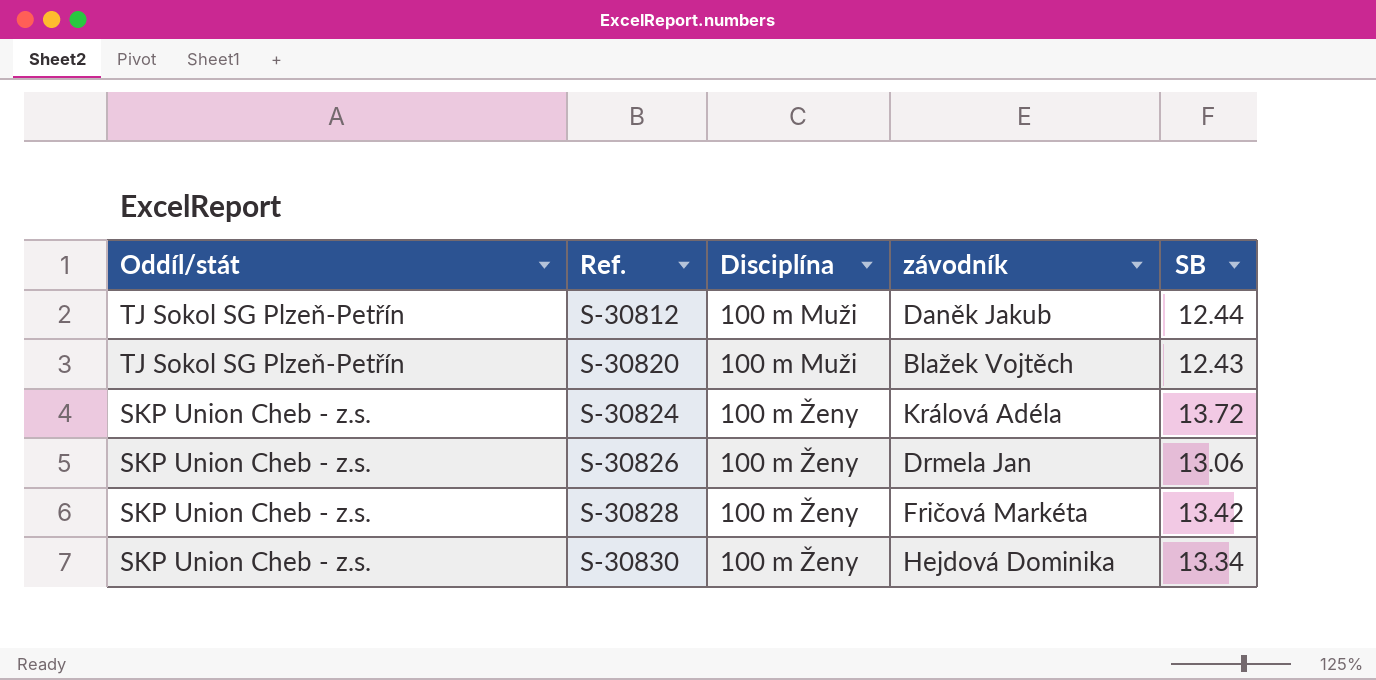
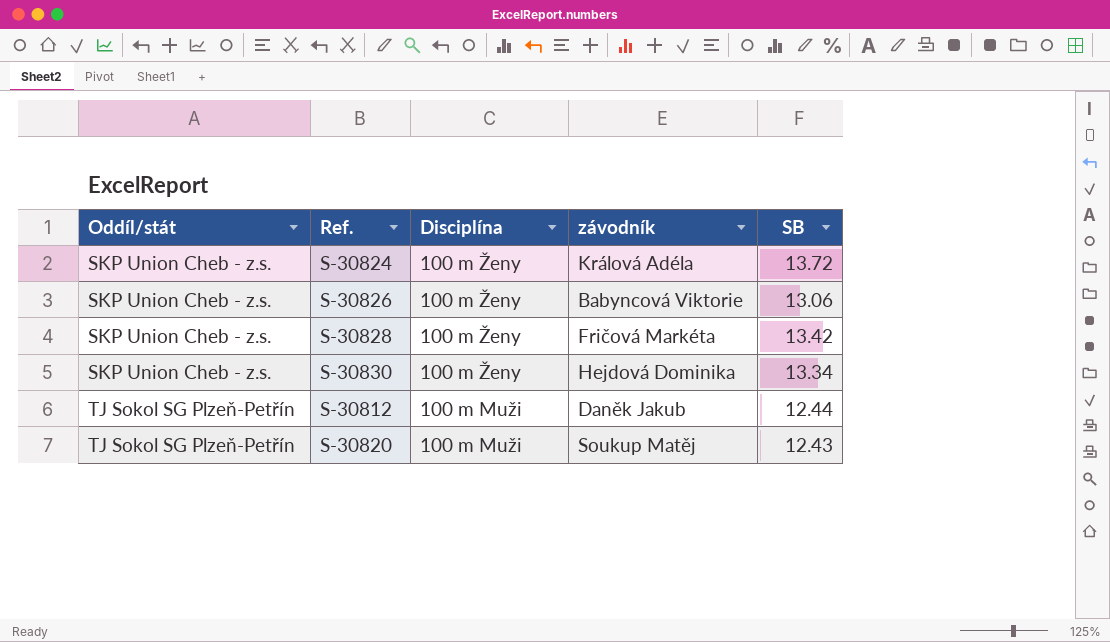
row order: Oddíl/stát descending -> Oddíl/stát ascending
S-30826 | závodník: Drmela Jan -> Babyncová Viktorie
S-30820 | závodník: Blažek Vojtěch -> Soukup Matěj

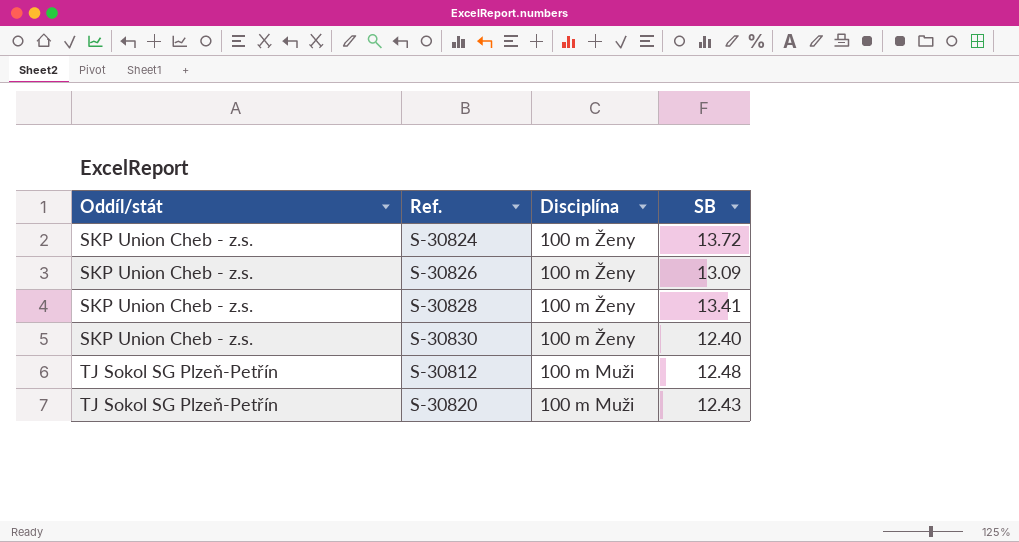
column závodník | position: 4 -> none
S-30826 | SB: 13.06 -> 13.09
S-30828 | SB: 13.42 -> 13.41
S-30830 | SB: 13.34 -> 12.40
S-30812 | SB: 12.44 -> 12.48

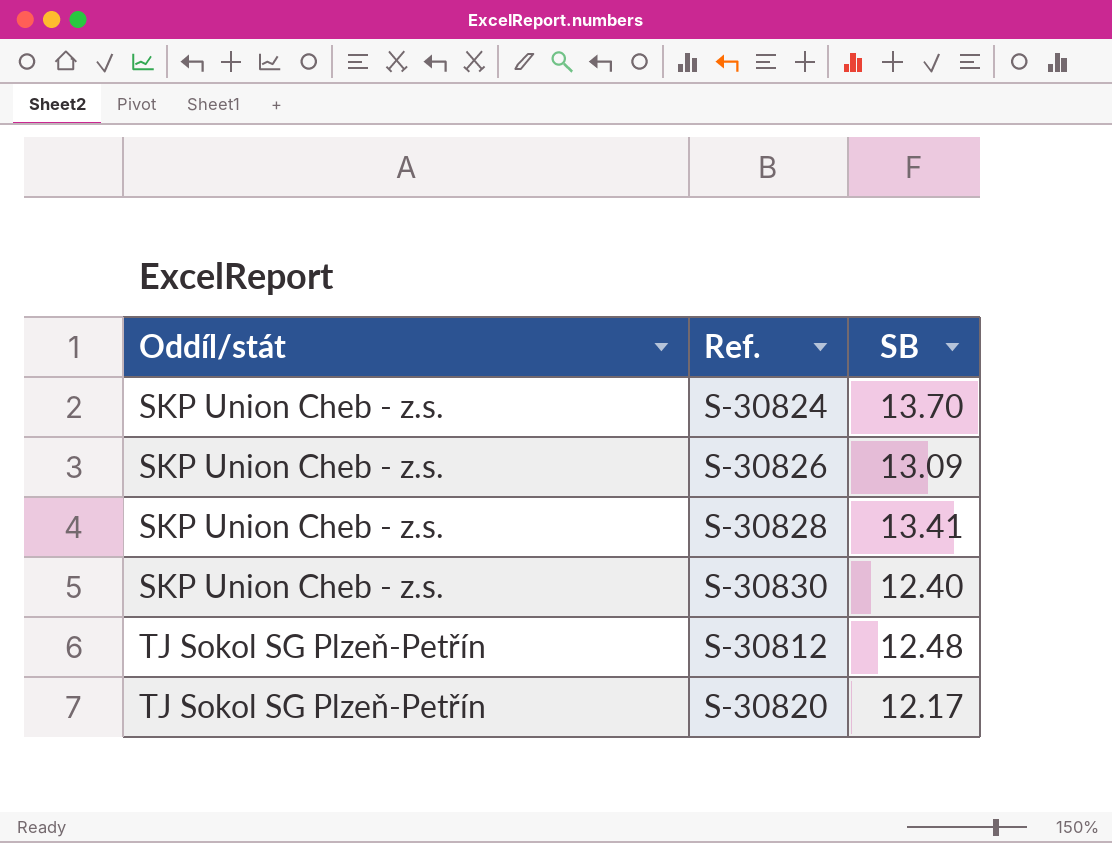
column Disciplína | position: 3 -> none
S-30824 | SB: 13.72 -> 13.70
S-30820 | SB: 12.43 -> 12.17

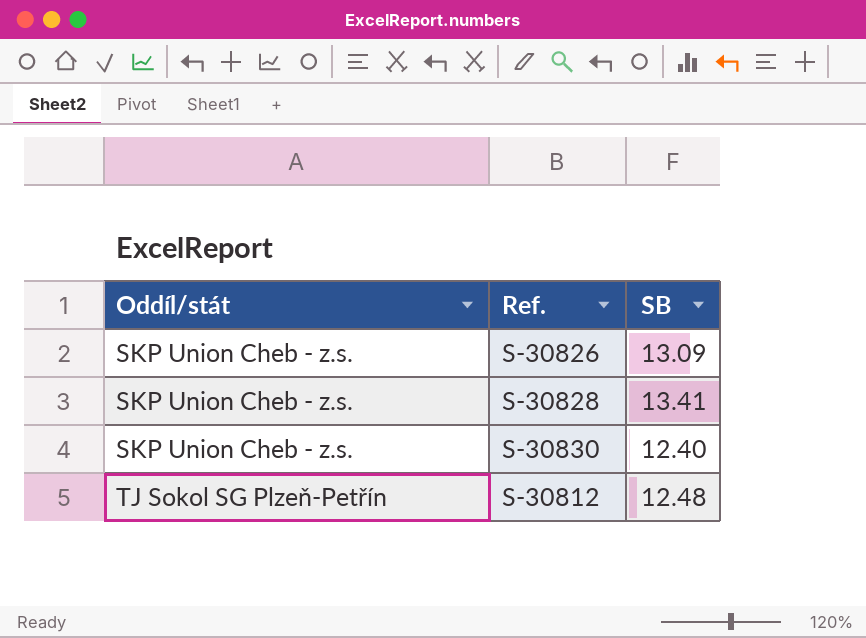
row S-30824: SKP Union Cheb - z.s. | 13.70 -> none
row S-30820: TJ Sokol SG Plzeň-Petřín | 12.17 -> none

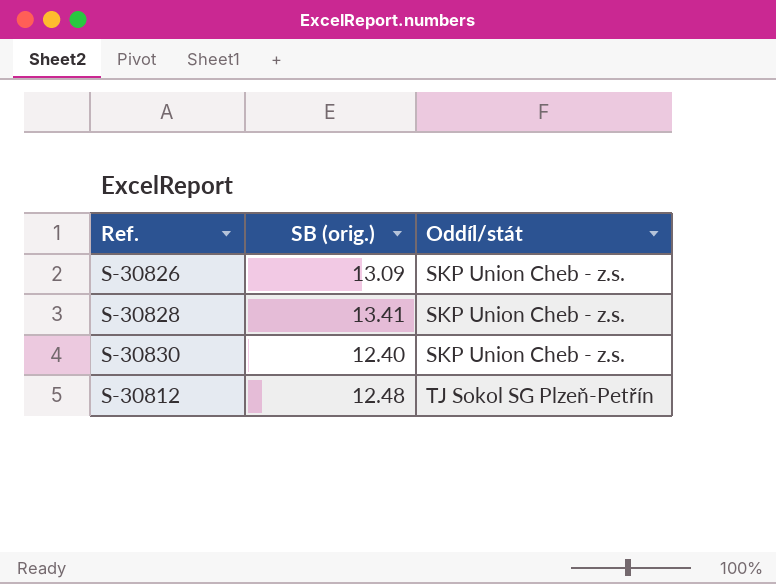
column name: SB -> SB (orig.)
column Oddíl/stát | position: 1 -> 3

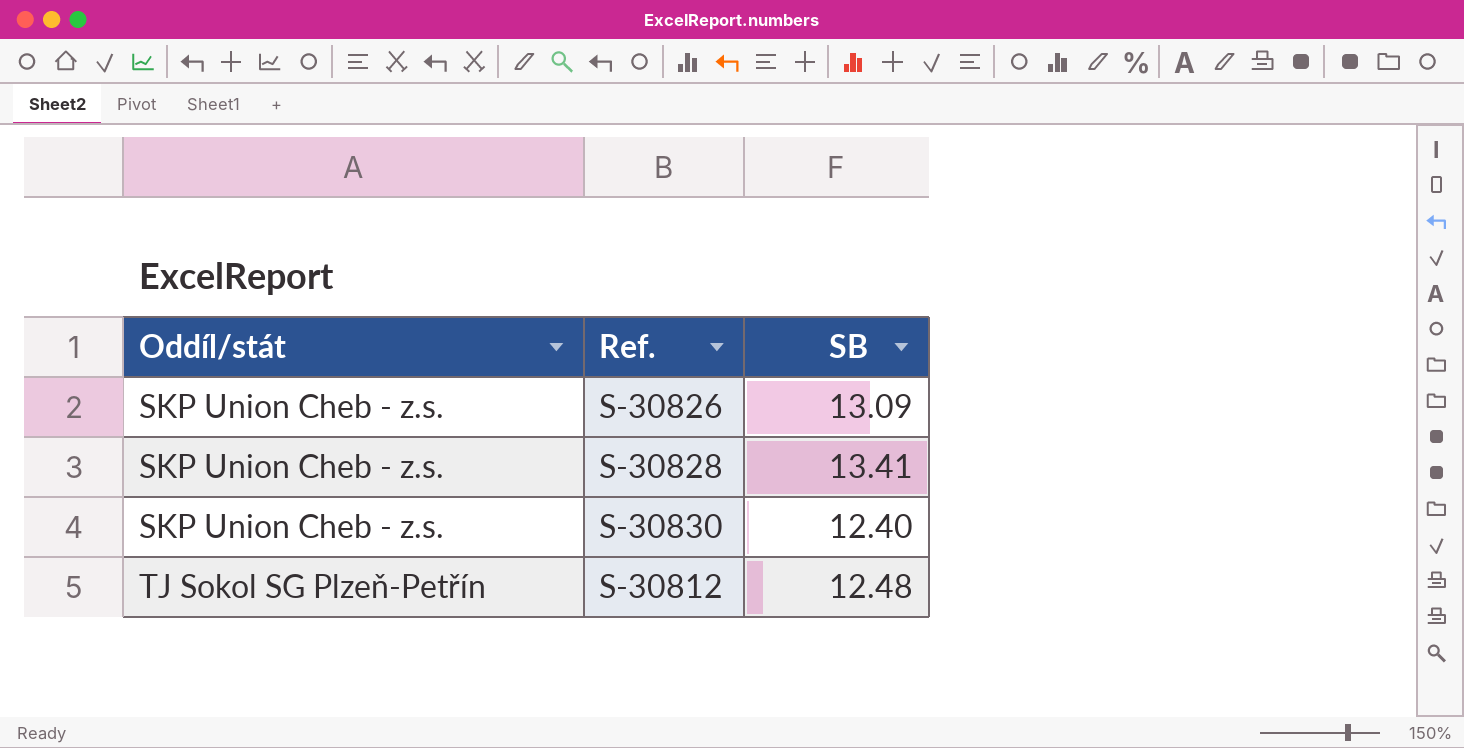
column Oddíl/stát | position: 3 -> 1
column name: SB (orig.) -> SB

